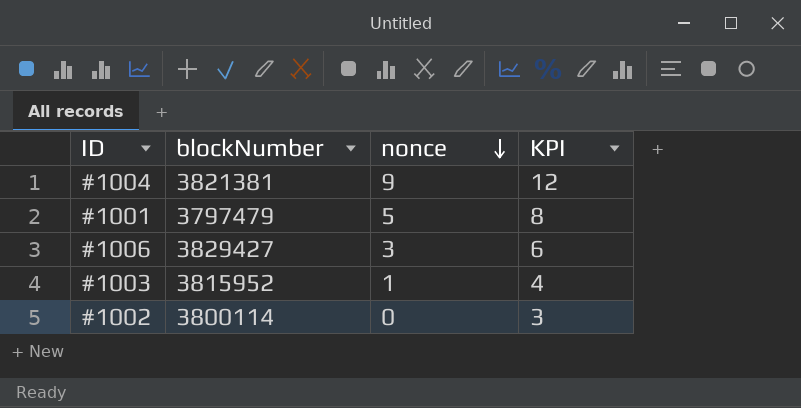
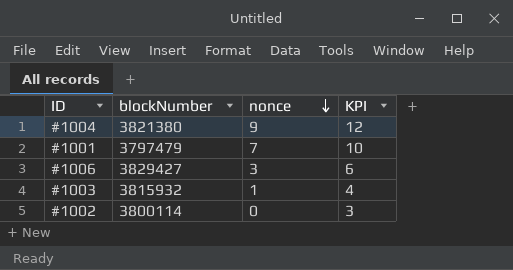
#1004 | blockNumber: 3821381 -> 3821380
#1001 | nonce: 5 -> 7
#1001 | KPI: 8 -> 10
#1003 | blockNumber: 3815952 -> 3815932

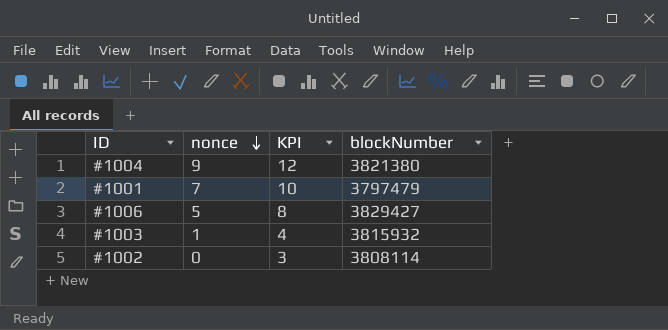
column blockNumber | position: 2 -> 4
#1006 | nonce: 3 -> 5
#1006 | KPI: 6 -> 8
#1002 | blockNumber: 3800114 -> 3808114

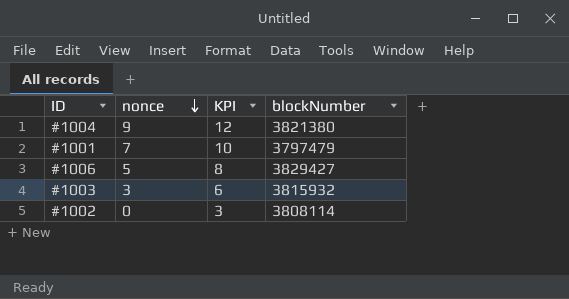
#1003 | nonce: 1 -> 3
#1003 | KPI: 4 -> 6

